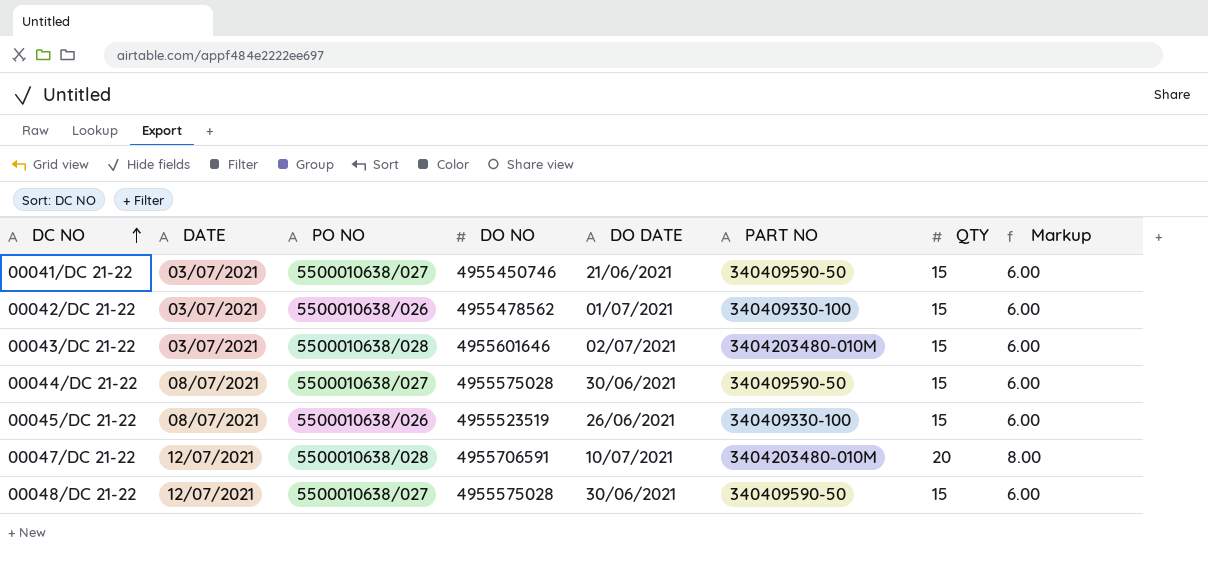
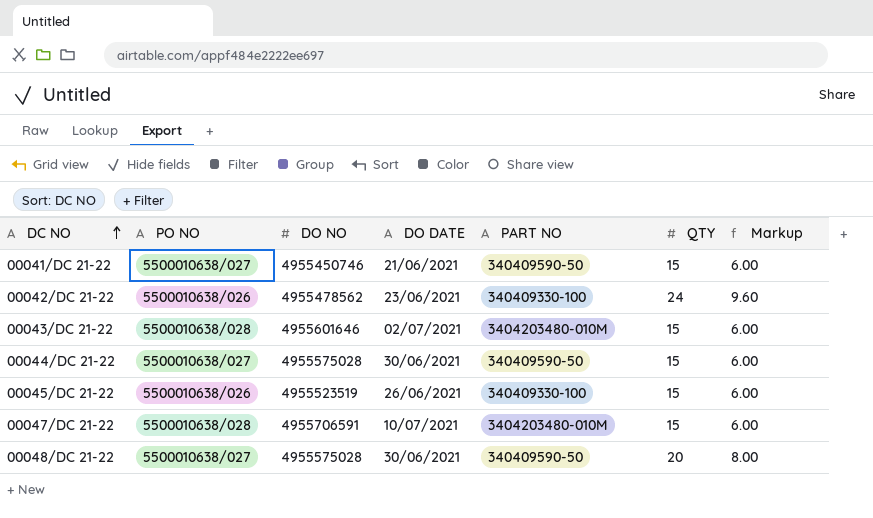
column DATE | position: 2 -> none
00042/DC 21-22 | DO DATE: 01/07/2021 -> 23/06/2021
00042/DC 21-22 | QTY: 15 -> 24
00042/DC 21-22 | Markup: 6.00 -> 9.60
00047/DC 21-22 | QTY: 20 -> 15
00047/DC 21-22 | Markup: 8.00 -> 6.00
00048/DC 21-22 | QTY: 15 -> 20
00048/DC 21-22 | Markup: 6.00 -> 8.00

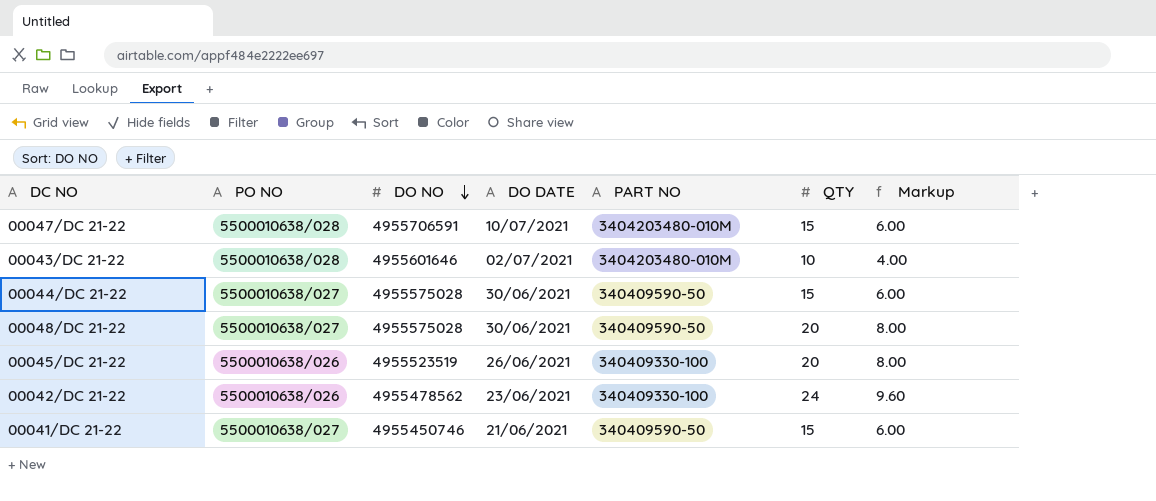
row order: DC NO ascending -> DO NO descending
00043/DC 21-22 | QTY: 15 -> 10
00043/DC 21-22 | Markup: 6.00 -> 4.00
00045/DC 21-22 | QTY: 15 -> 20
00045/DC 21-22 | Markup: 6.00 -> 8.00

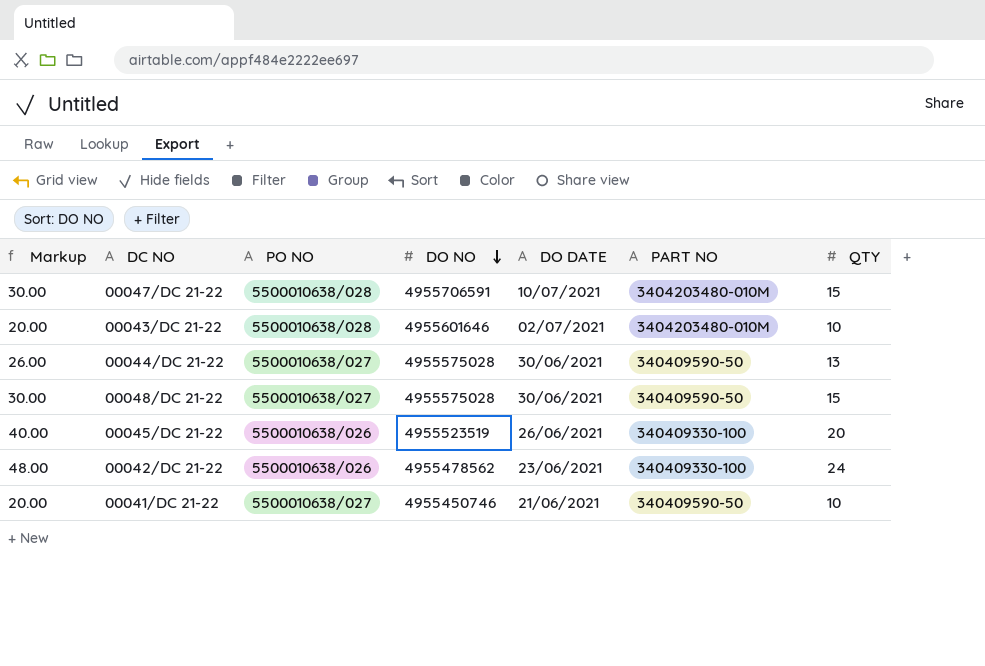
column Markup | formula: [QTY] * 0.4 -> [QTY] * 2
column Markup | position: 7 -> 1
00044/DC 21-22 | QTY: 15 -> 13
00048/DC 21-22 | QTY: 20 -> 15
00041/DC 21-22 | QTY: 15 -> 10

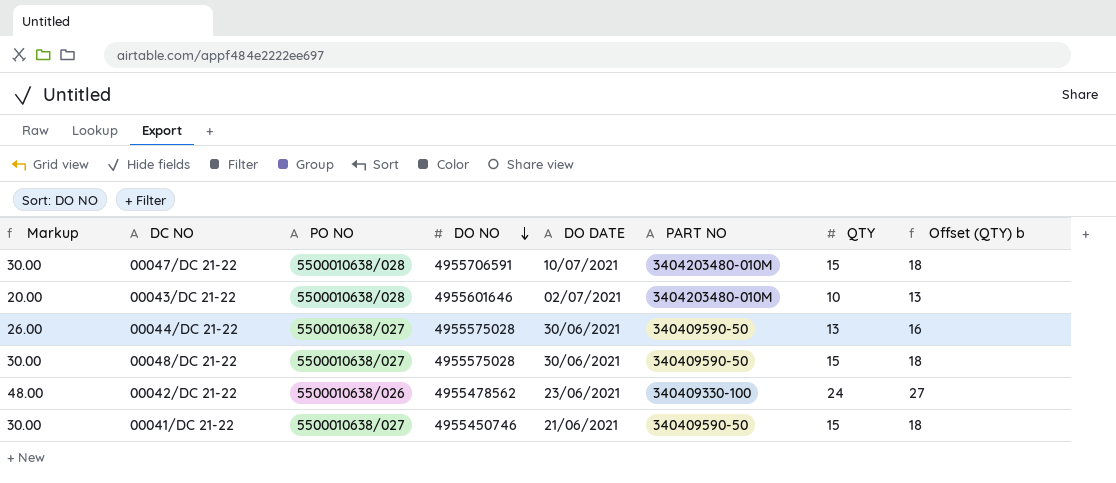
column Offset (QTY) b | formula: none -> [QTY] + 3
row 00045/DC 21-22: 40.00 | 5500010638/026 | 4955523519 | 26/06/2021 | 340409330-100 | 20 -> none
00041/DC 21-22 | Markup: 20.00 -> 30.00
00041/DC 21-22 | QTY: 10 -> 15

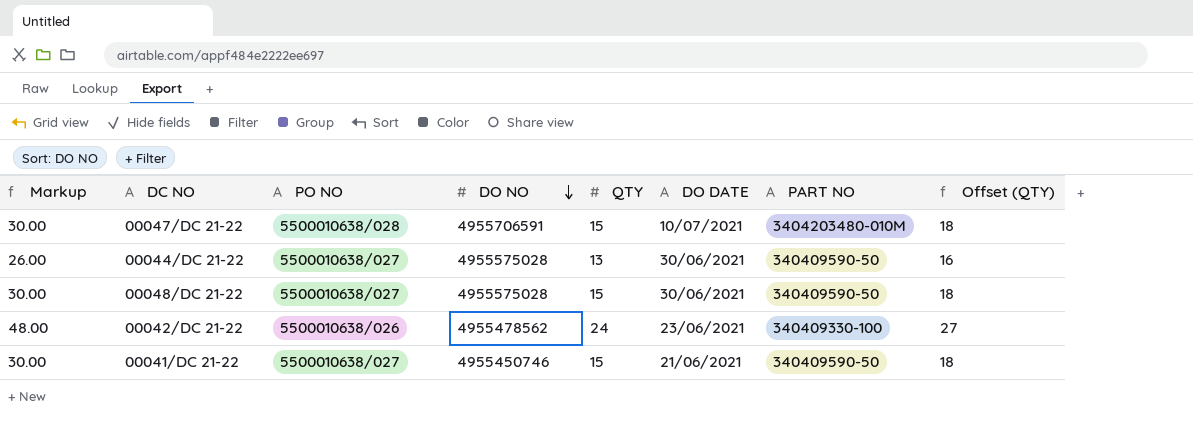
column QTY | position: 7 -> 5
column name: Offset (QTY) b -> Offset (QTY)
row 00043/DC 21-22: 20.00 | 5500010638/028 | 4955601646 | 02/07/2021 | 3404203480-010M | 10 | 13 -> none

